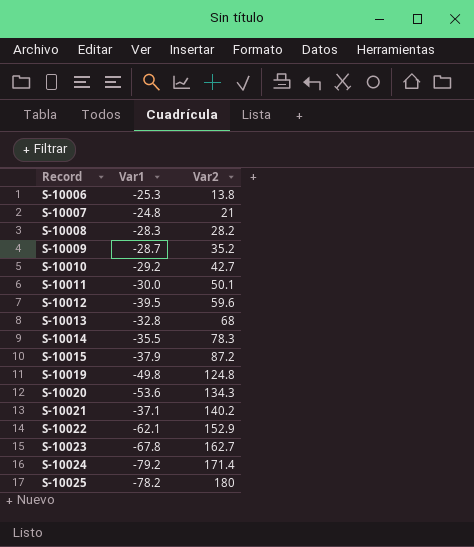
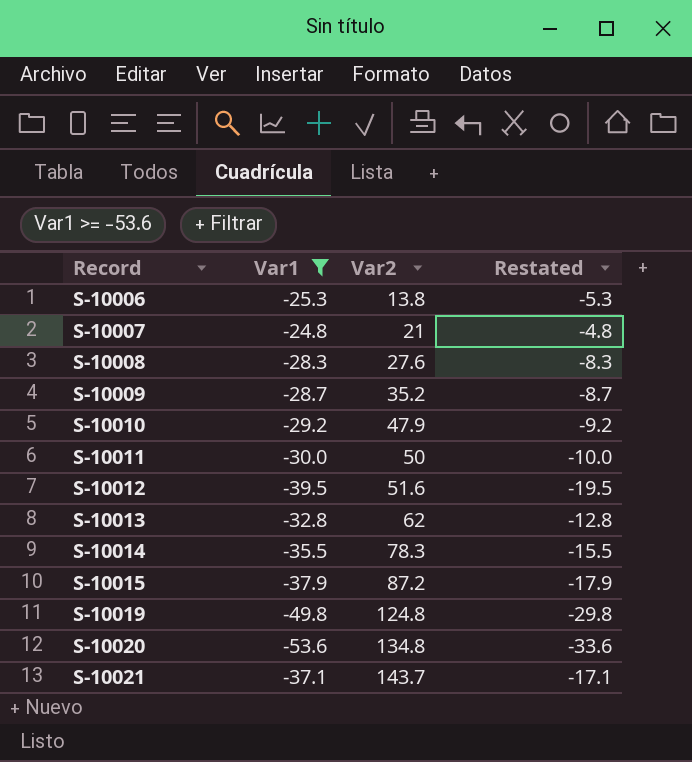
filter: none -> Var1 >= -53.6
column Restated | formula: none -> [Var1] + 20
S-10008 | Var2: 28.2 -> 27.6
S-10010 | Var2: 42.7 -> 47.9
S-10011 | Var2: 50.1 -> 50
S-10012 | Var2: 59.6 -> 51.6
S-10013 | Var2: 68 -> 62
S-10020 | Var2: 134.3 -> 134.8
S-10021 | Var2: 140.2 -> 143.7

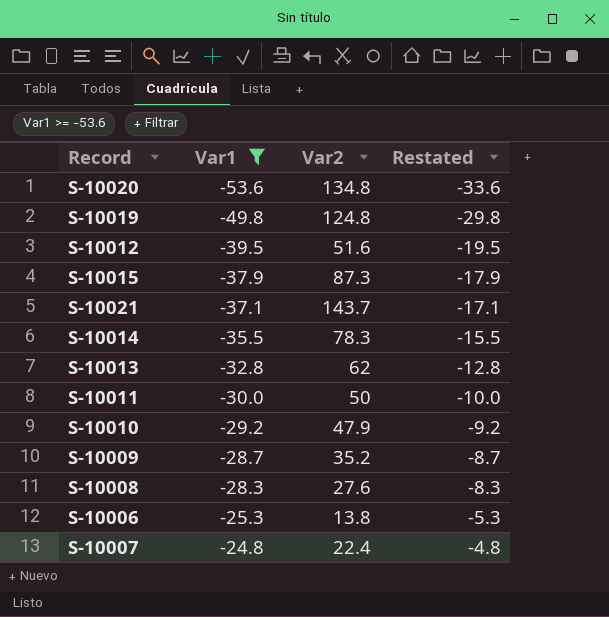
row order: Record ascending -> Var1 ascending
S-10015 | Var2: 87.2 -> 87.3
S-10007 | Var2: 21 -> 22.4

